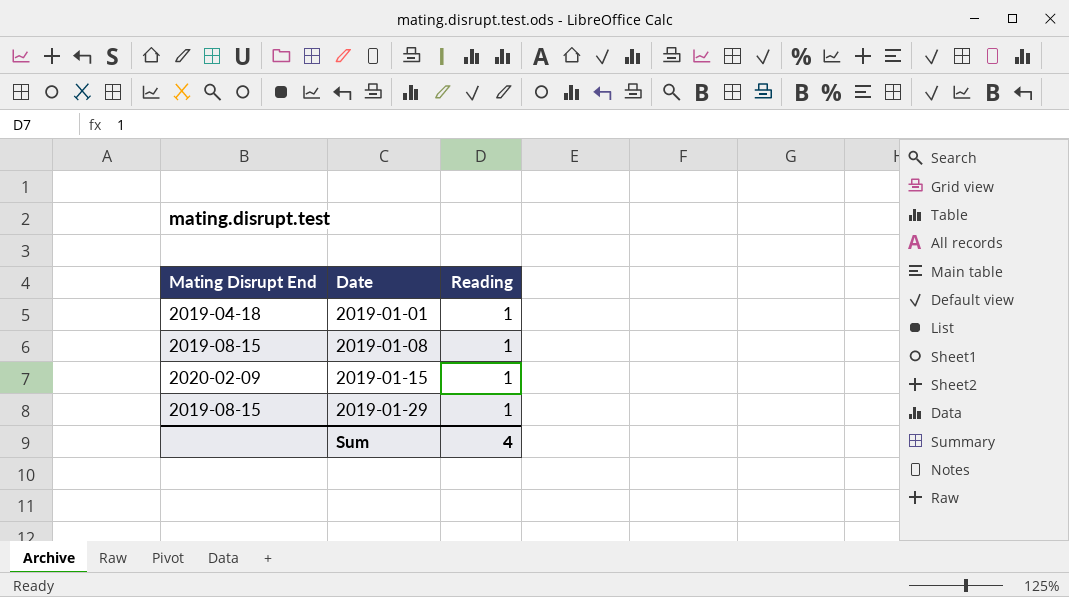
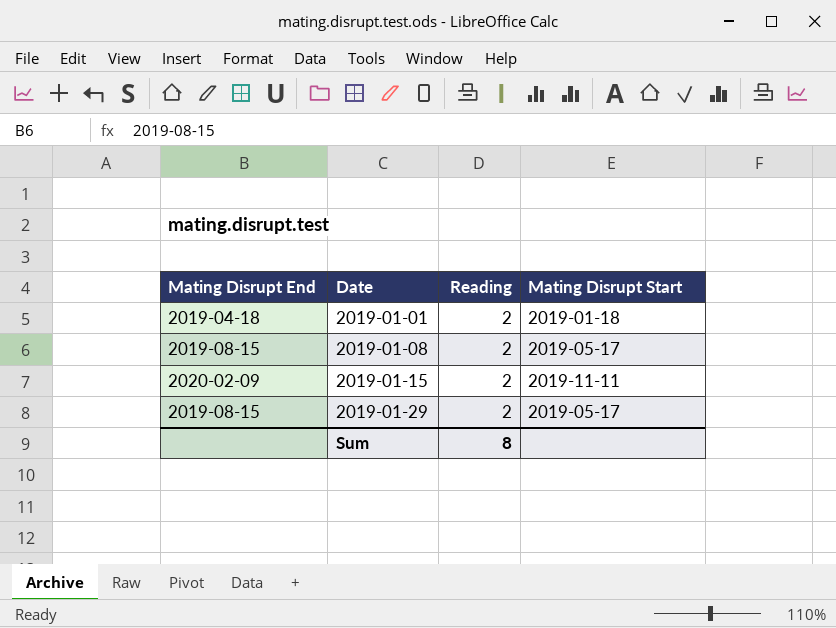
column Mating Disrupt Start | position: none -> 4
2019-01-01 | Reading: 1 -> 2
2019-01-08 | Reading: 1 -> 2
2019-01-15 | Reading: 1 -> 2
2019-01-29 | Reading: 1 -> 2
Sum | Reading: 4 -> 8

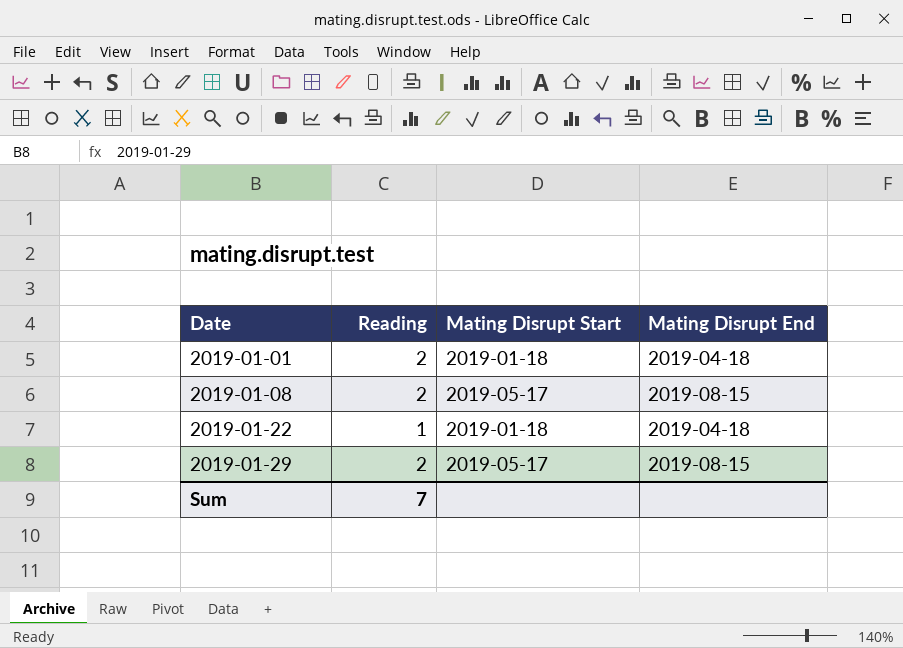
column Mating Disrupt End | position: 1 -> 4
row 2019-01-15: 2020-02-09 | 2 | 2019-11-11 -> none
row 2019-01-22: none -> 1 | 2019-01-18 | 2019-04-18
Sum | Reading: 8 -> 7

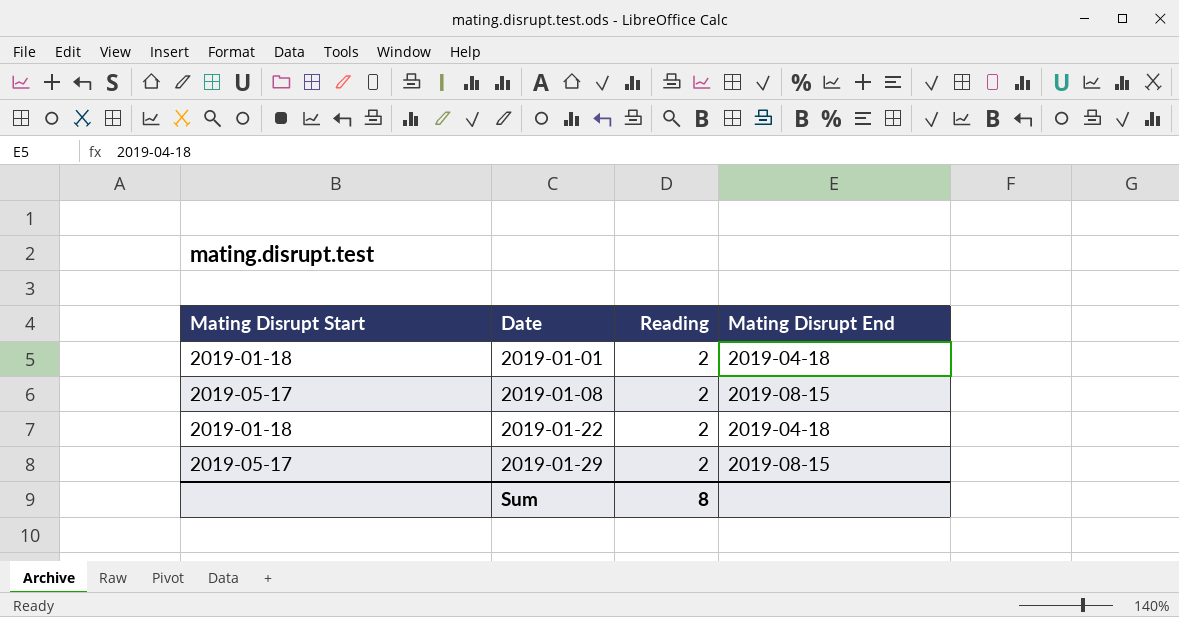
column Mating Disrupt Start | position: 3 -> 1
2019-01-22 | Reading: 1 -> 2
Sum | Reading: 7 -> 8

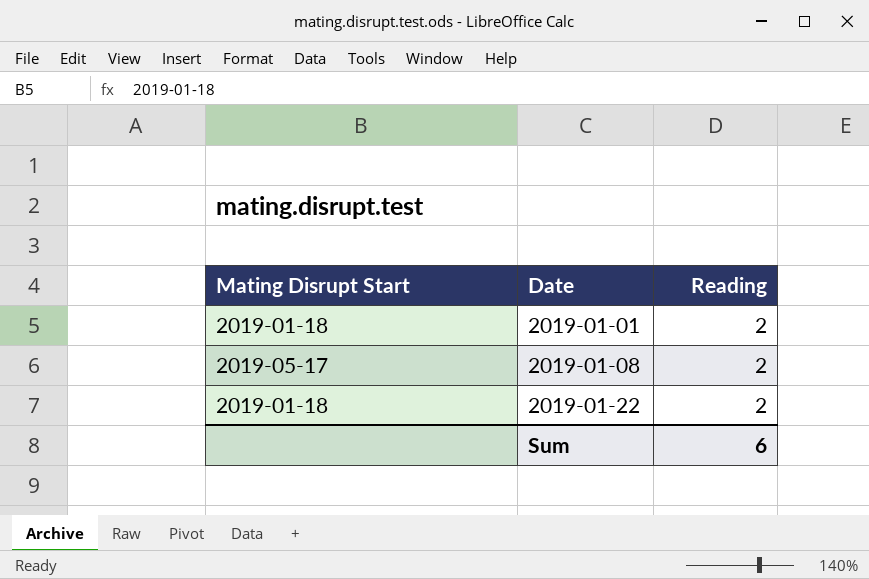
column Mating Disrupt End | position: 4 -> none
row 2019-01-29: 2019-05-17 | 2 | 2019-08-15 -> none
Sum | Reading: 8 -> 6

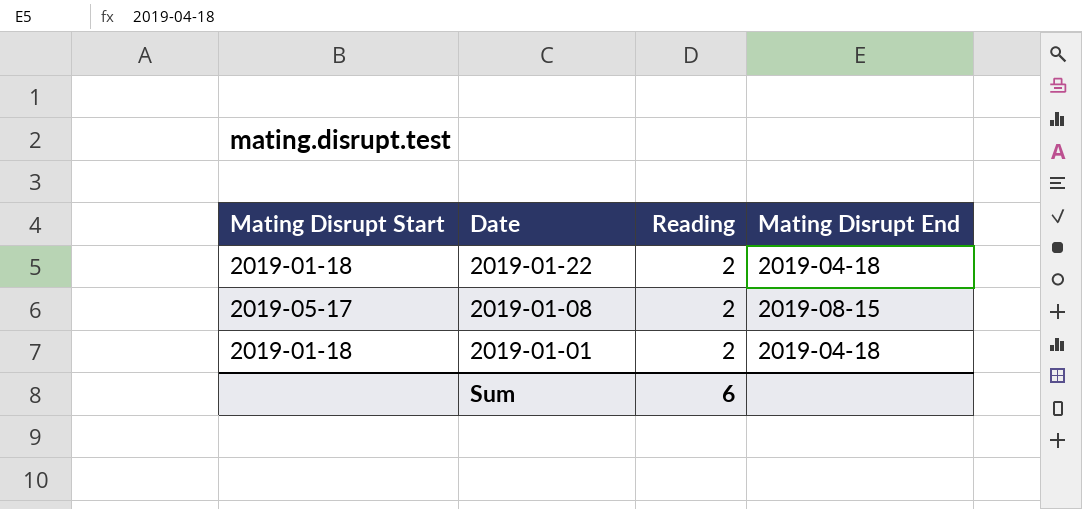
row order: Date ascending -> Date descending
column Mating Disrupt End | position: none -> 4

